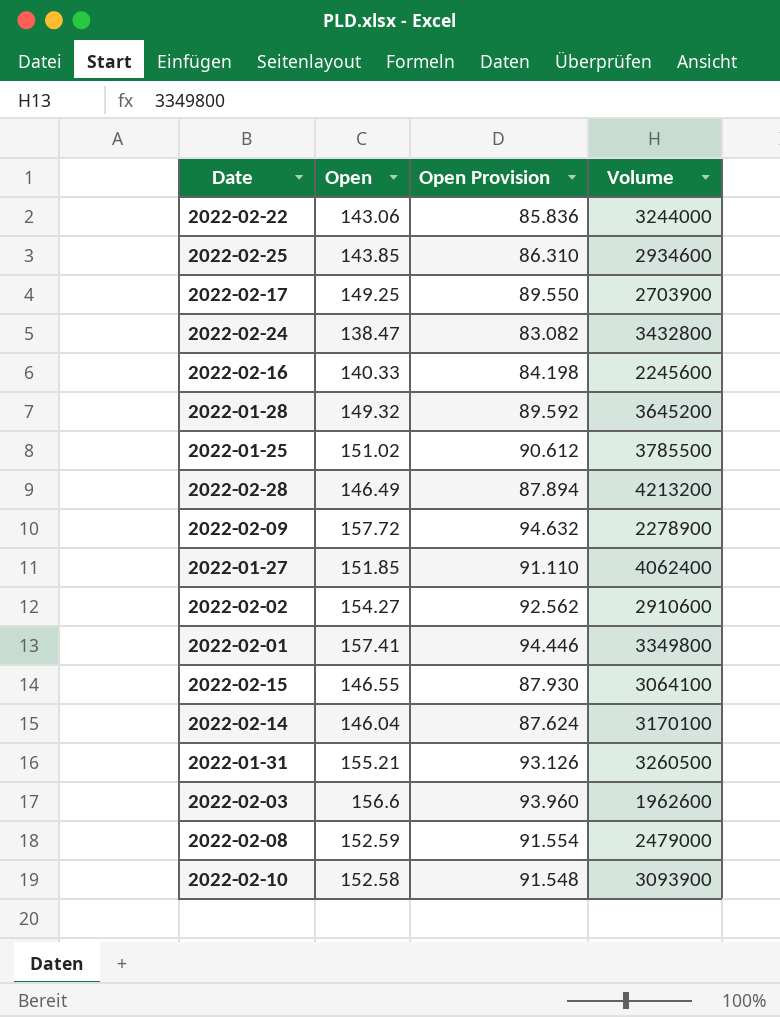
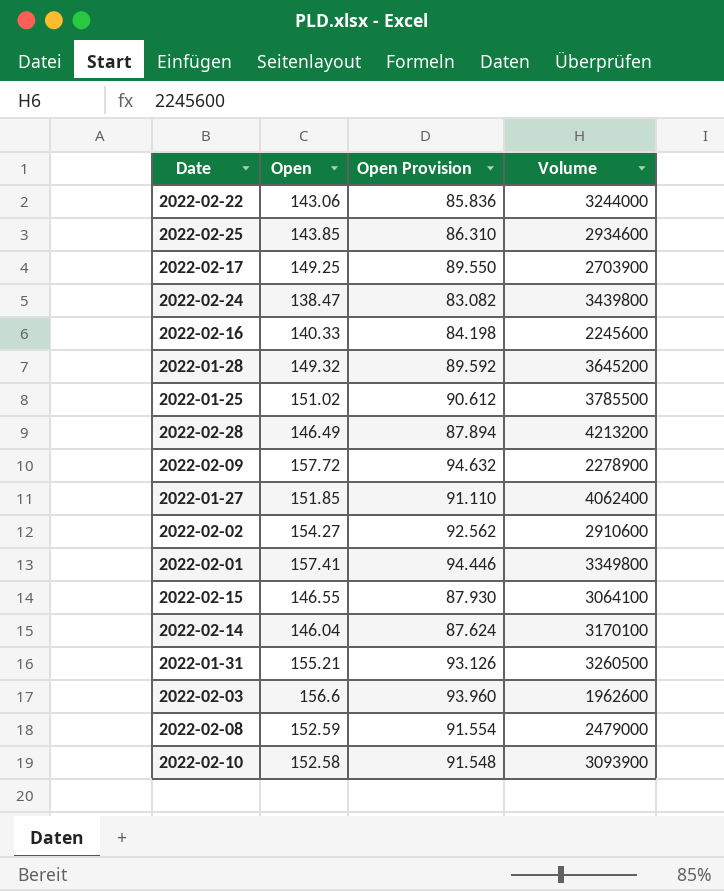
2022-02-24 | Volume: 3432800 -> 3439800

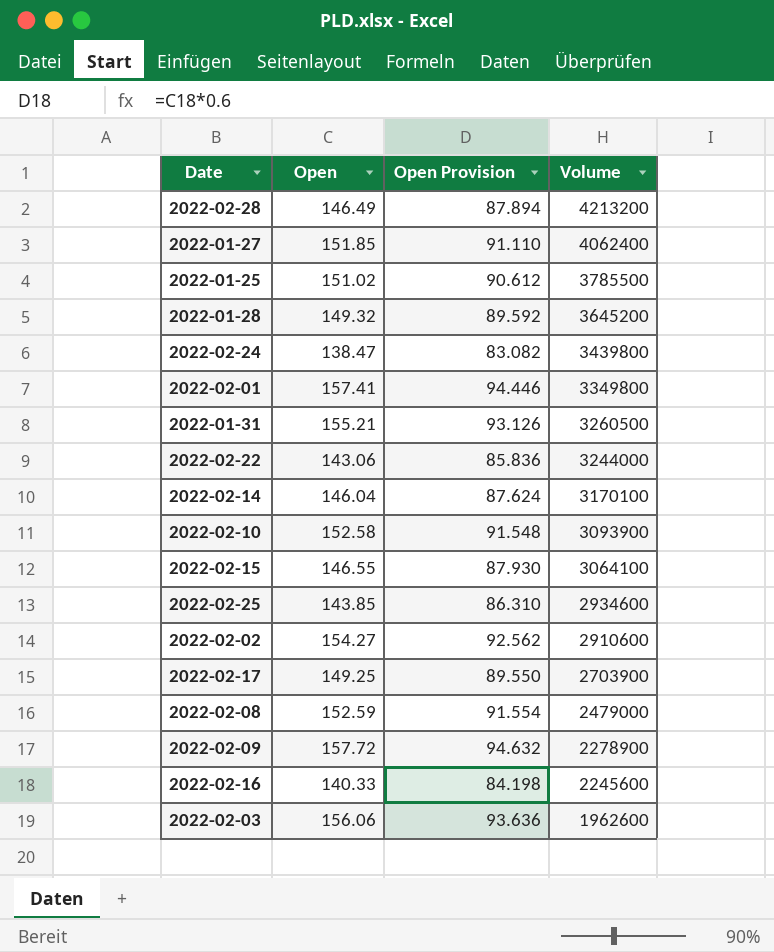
row order: none -> Volume descending
2022-02-03 | Open: 156.6 -> 156.06
2022-02-03 | Open Provision: 93.960 -> 93.636

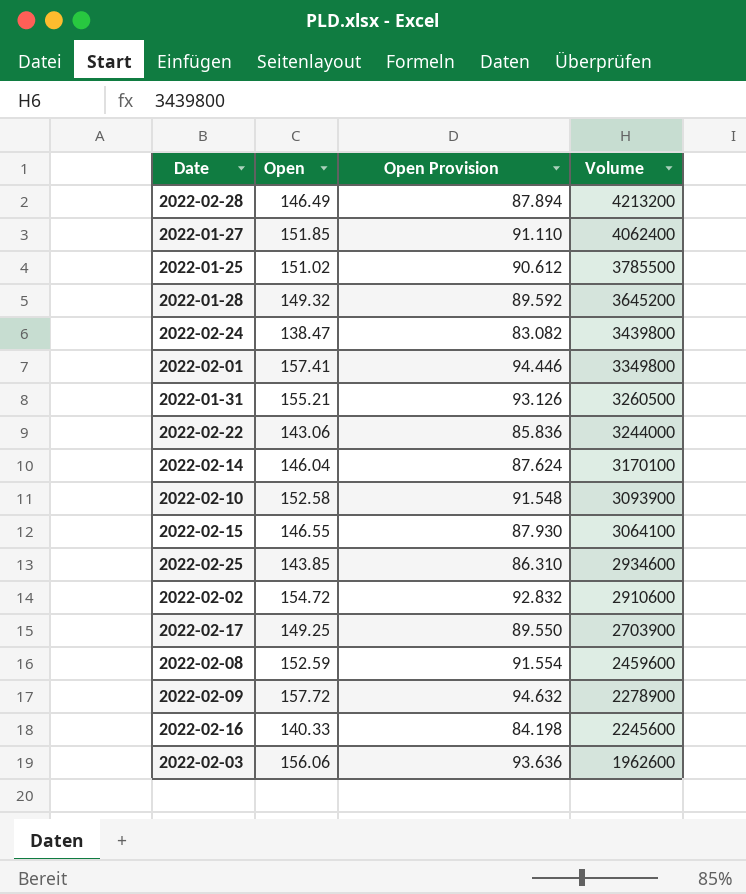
2022-02-02 | Open: 154.27 -> 154.72
2022-02-02 | Open Provision: 92.562 -> 92.832
2022-02-08 | Volume: 2479000 -> 2459600

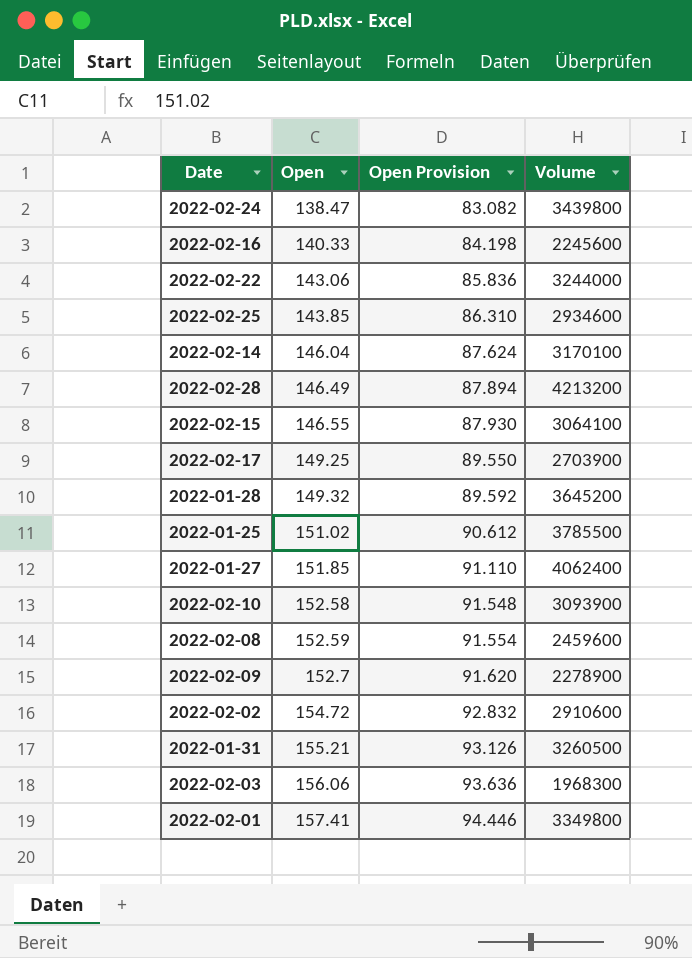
row order: Volume descending -> Open ascending
2022-02-09 | Open: 157.72 -> 152.7
2022-02-09 | Open Provision: 94.632 -> 91.620
2022-02-03 | Volume: 1962600 -> 1968300

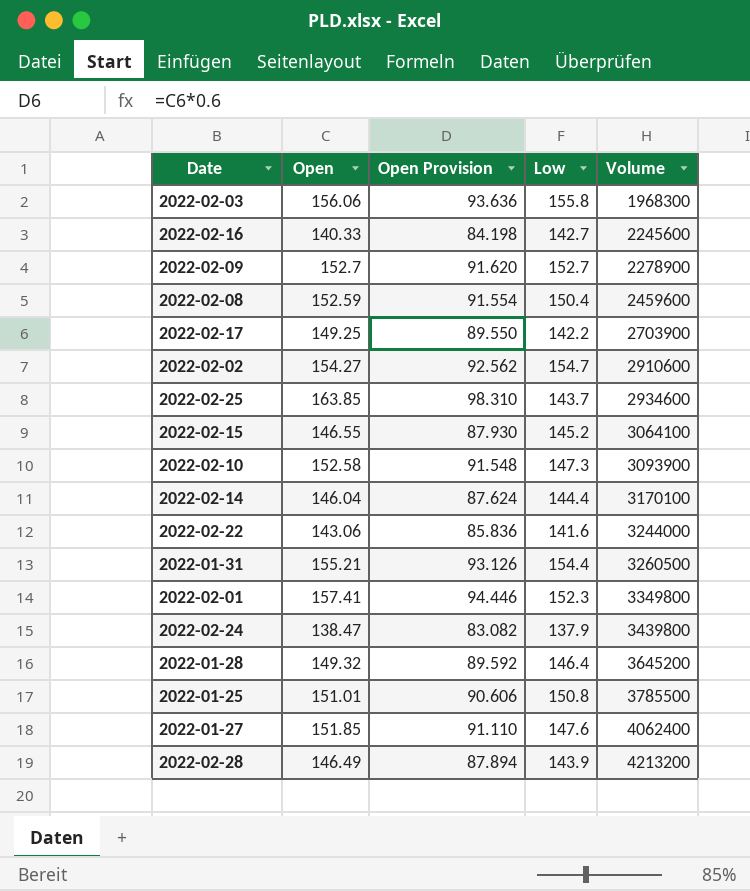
row order: Open ascending -> Volume ascending
column Low | position: none -> 4
2022-02-02 | Open: 154.72 -> 154.27
2022-02-02 | Open Provision: 92.832 -> 92.562
2022-02-25 | Open: 143.85 -> 163.85
2022-02-25 | Open Provision: 86.310 -> 98.310
2022-01-25 | Open: 151.02 -> 151.01
2022-01-25 | Open Provision: 90.612 -> 90.606

